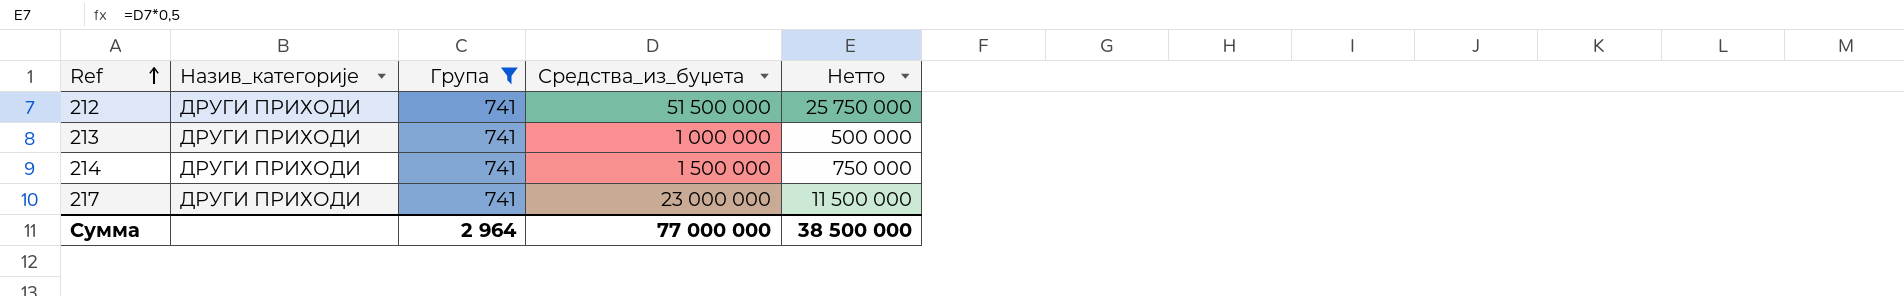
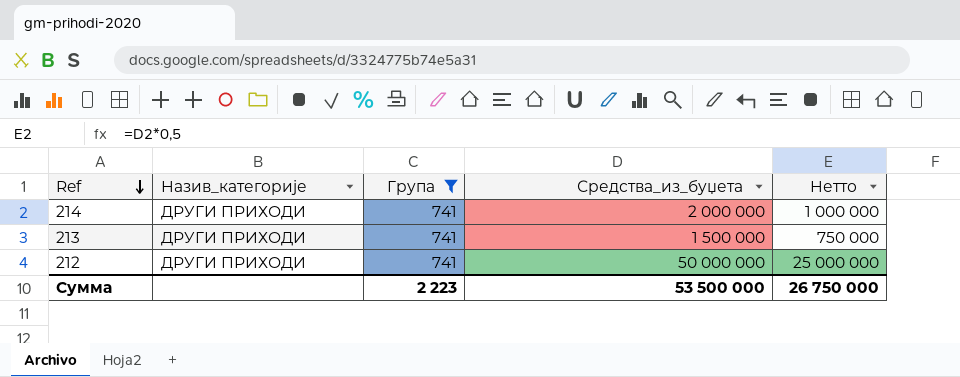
row order: Ref ascending -> Ref descending
row 217: ДРУГИ ПРИХОДИ | 741 | 23 000 000 | 11 500 000 -> none
214 | Средства_из_буџета: 1 500 000 -> 2 000 000
214 | Нетто: 750 000 -> 1 000 000
213 | Средства_из_буџета: 1 000 000 -> 1 500 000
213 | Нетто: 500 000 -> 750 000
212 | Средства_из_буџета: 51 500 000 -> 50 000 000
212 | Нетто: 25 750 000 -> 25 000 000
Сумма | Група: 2 964 -> 2 223
Сумма | Средства_из_буџета: 77 000 000 -> 53 500 000
Сумма | Нетто: 38 500 000 -> 26 750 000

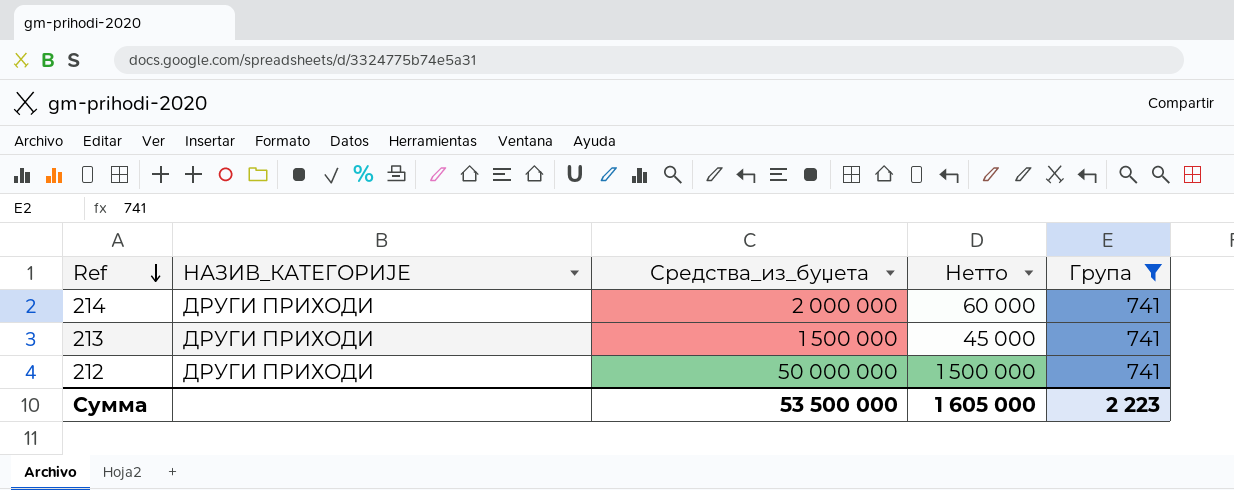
column name: Назив_категорије -> НАЗИВ_КАТЕГОРИЈЕ
column Нетто | formula: [Средства_из_буџета] * 0,5 -> [Средства_из_буџета] * 0,03
column Група | position: 3 -> 5
Сумма | Нетто: 26 750 000 -> 1 605 000

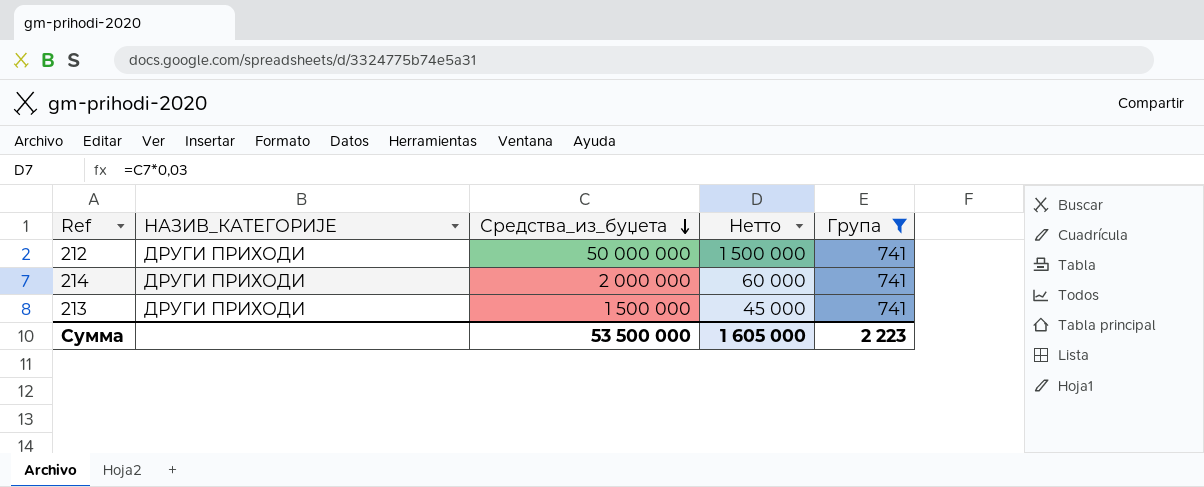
row order: Ref descending -> Средства_из_буџета descending

